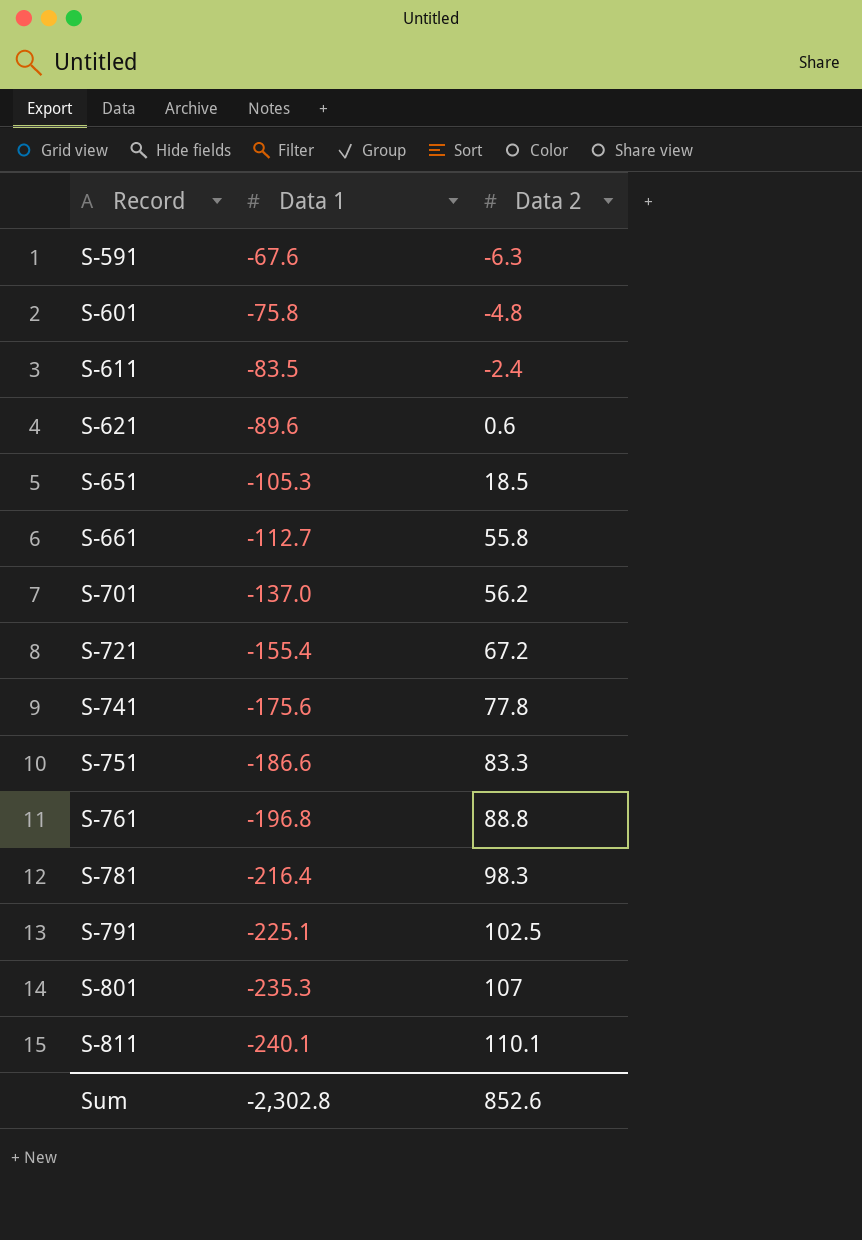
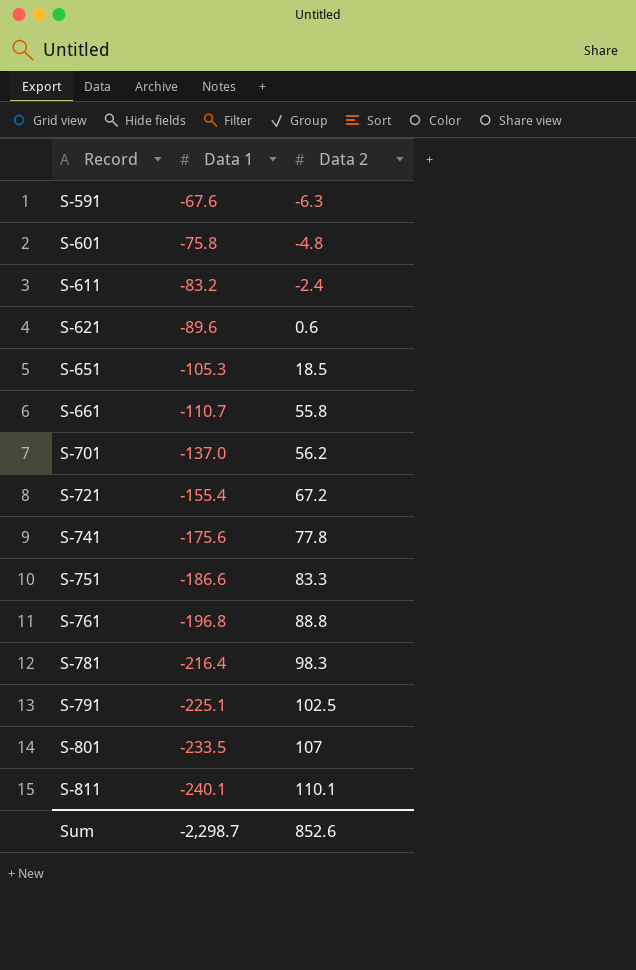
S-611 | Data 1: -83.5 -> -83.2
S-661 | Data 1: -112.7 -> -110.7
S-801 | Data 1: -235.3 -> -233.5
Sum | Data 1: -2,302.8 -> -2,298.7

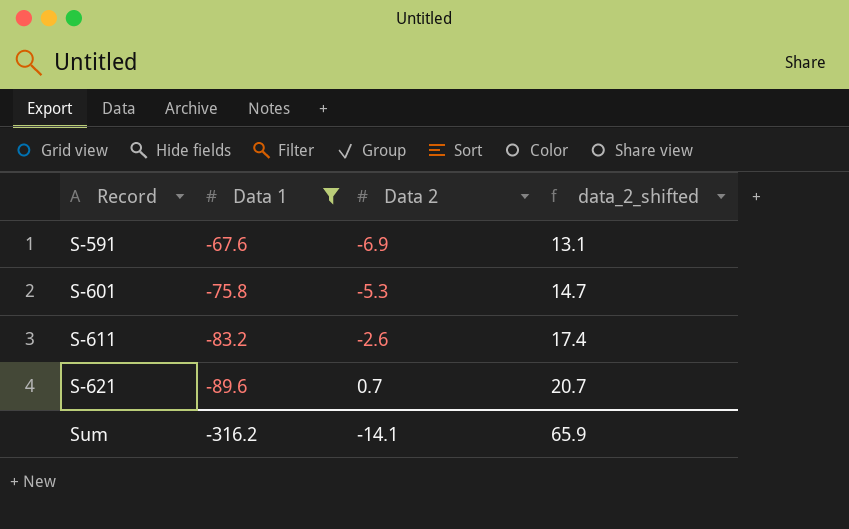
filter: none -> Data 1 >= -89.6
column data_2_shifted | formula: none -> [Data 2] + 20
S-591 | Data 2: -6.3 -> -6.9
S-601 | Data 2: -4.8 -> -5.3
S-611 | Data 2: -2.4 -> -2.6
S-621 | Data 2: 0.6 -> 0.7
Sum | Data 1: -2,298.7 -> -316.2
Sum | Data 2: 852.6 -> -14.1

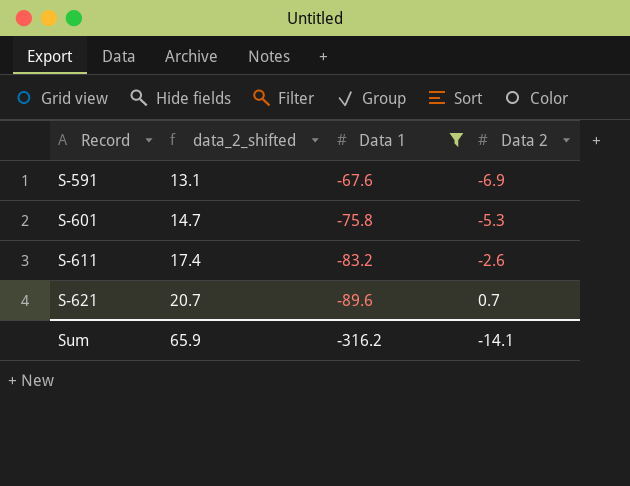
column data_2_shifted | position: 4 -> 2

